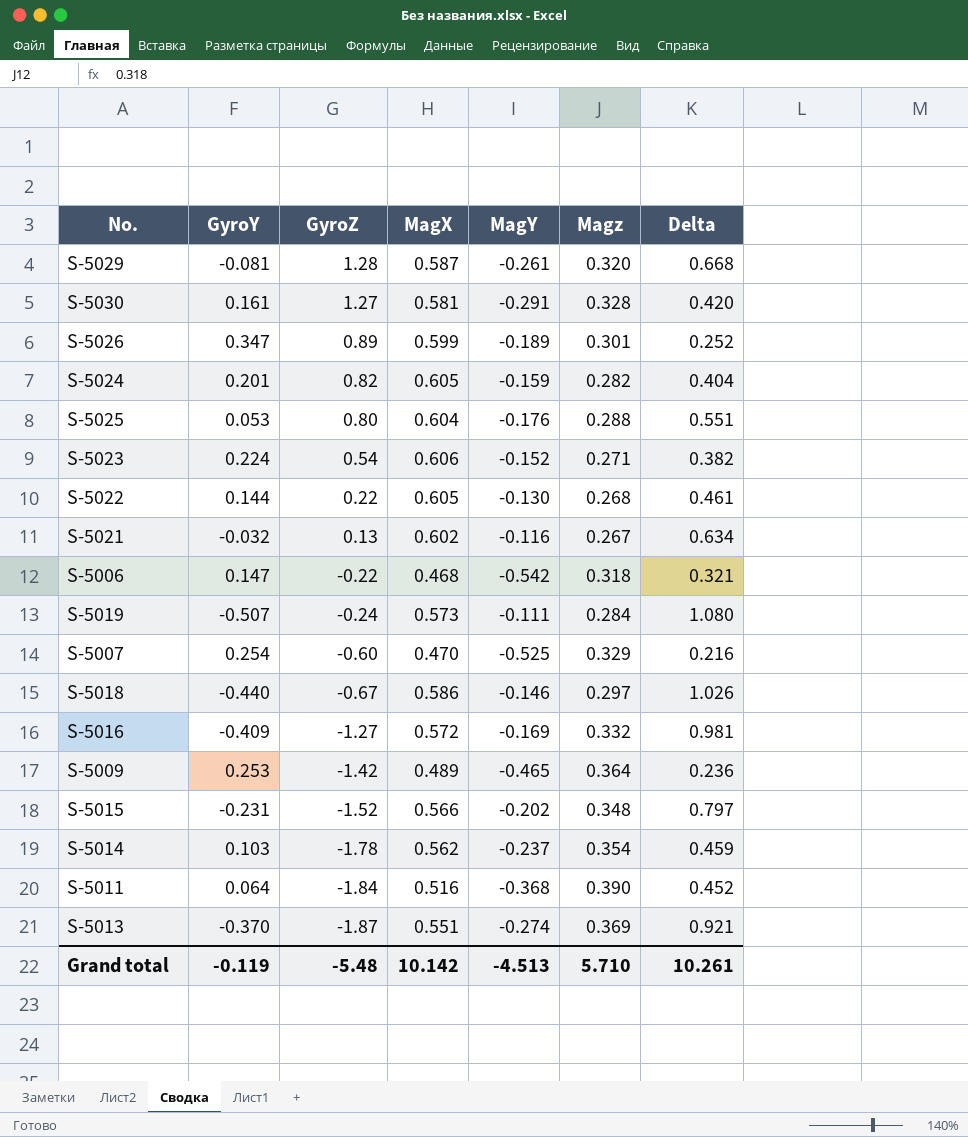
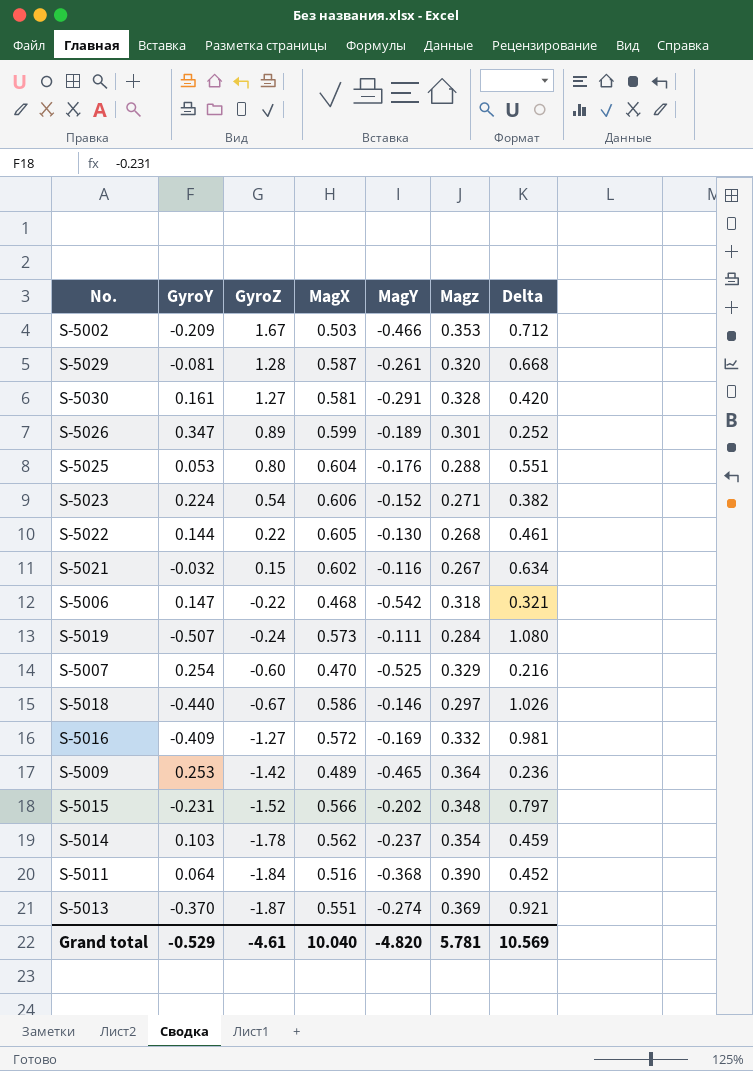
row S-5024: 0.201 | 0.82 | 0.605 | -0.159 | 0.282 | 0.404 -> none
row S-5002: none -> -0.209 | 1.67 | 0.503 | -0.466 | 0.353 | 0.712
S-5021 | GyroZ: 0.13 -> 0.15
Grand total | GyroY: -0.119 -> -0.529
Grand total | GyroZ: -5.48 -> -4.61
Grand total | MagX: 10.142 -> 10.040
Grand total | MagY: -4.513 -> -4.820
Grand total | Magz: 5.710 -> 5.781
Grand total | Delta: 10.261 -> 10.569

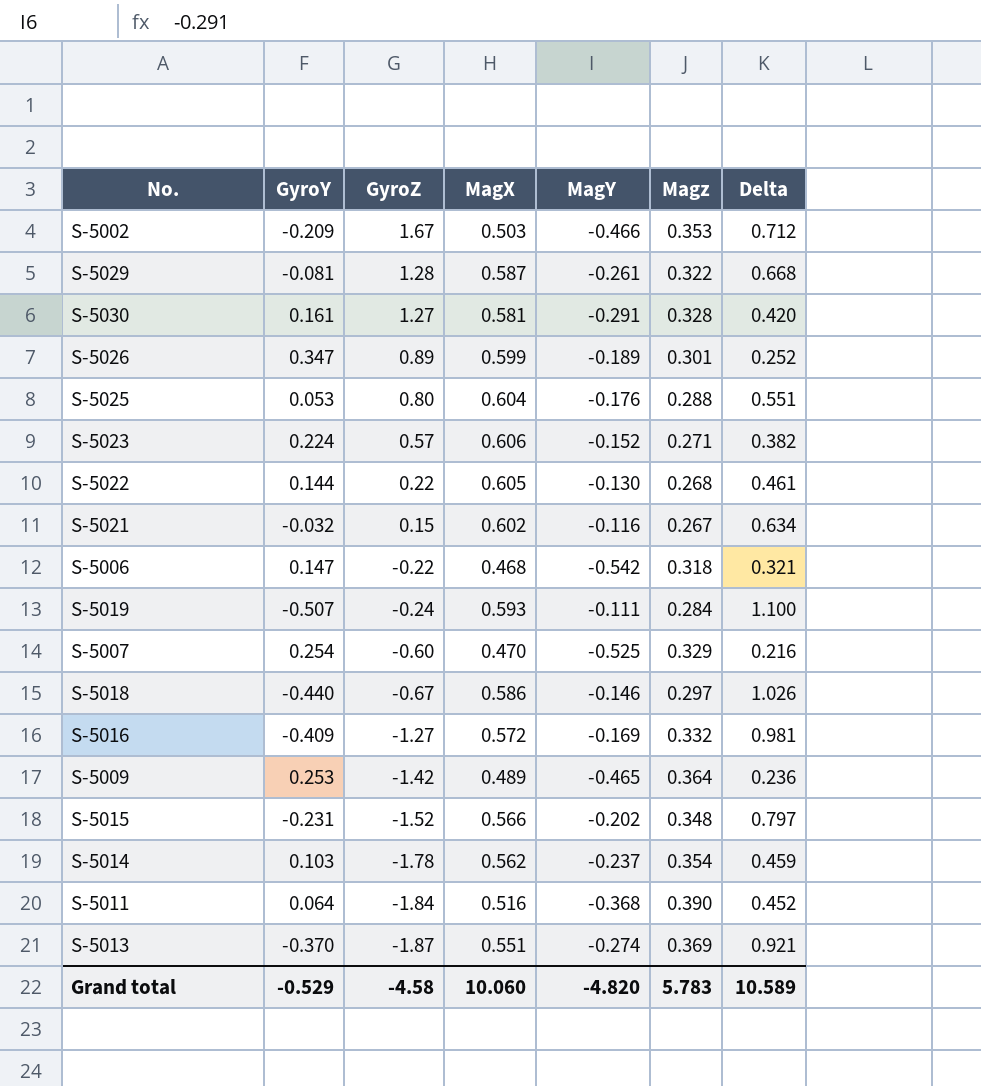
S-5029 | Magz: 0.320 -> 0.322
S-5023 | GyroZ: 0.54 -> 0.57
S-5019 | MagX: 0.573 -> 0.593
S-5019 | Delta: 1.080 -> 1.100
Grand total | GyroZ: -4.61 -> -4.58
Grand total | MagX: 10.040 -> 10.060
Grand total | Magz: 5.781 -> 5.783
Grand total | Delta: 10.569 -> 10.589

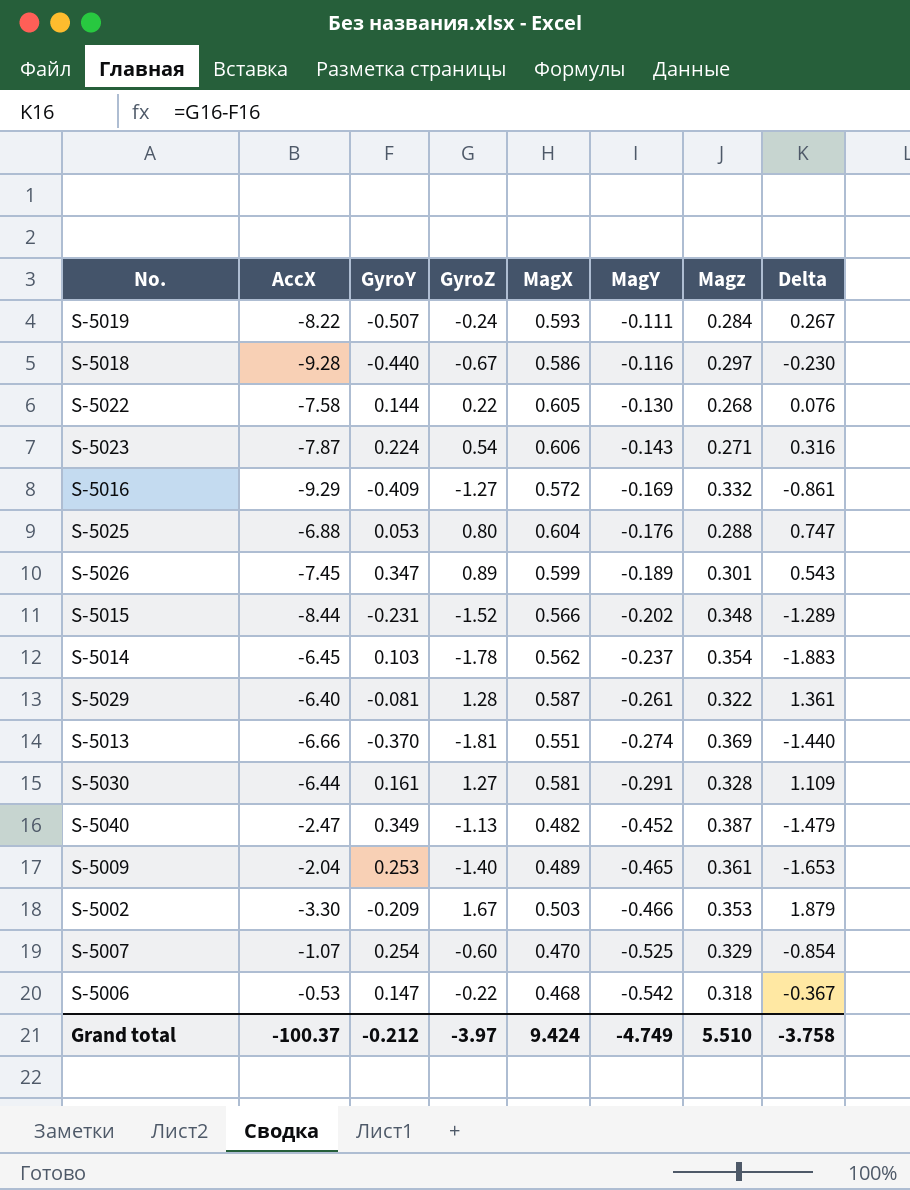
row order: GyroZ descending -> MagY descending
column AccX | position: none -> 2
column Delta | formula: [MagX] - [GyroY] -> [GyroZ] - [GyroY]
row S-5021: -0.032 | 0.15 | 0.602 | -0.116 | 0.267 | 0.634 -> none
row S-5011: 0.064 | -1.84 | 0.516 | -0.368 | 0.390 | 0.452 -> none
S-5018 | MagY: -0.146 -> -0.116
S-5023 | GyroZ: 0.57 -> 0.54
S-5023 | MagY: -0.152 -> -0.143
S-5013 | GyroZ: -1.87 -> -1.81
row S-5040: none -> -2.47 | 0.349 | -1.13 | 0.482 | -0.452 | 0.387 | -1.479
S-5009 | GyroZ: -1.42 -> -1.40
S-5009 | Magz: 0.364 -> 0.361
Grand total | GyroY: -0.529 -> -0.212
Grand total | GyroZ: -4.58 -> -3.97
Grand total | MagX: 10.060 -> 9.424
Grand total | MagY: -4.820 -> -4.749
Grand total | Magz: 5.783 -> 5.510
Grand total | Delta: 10.589 -> -3.758

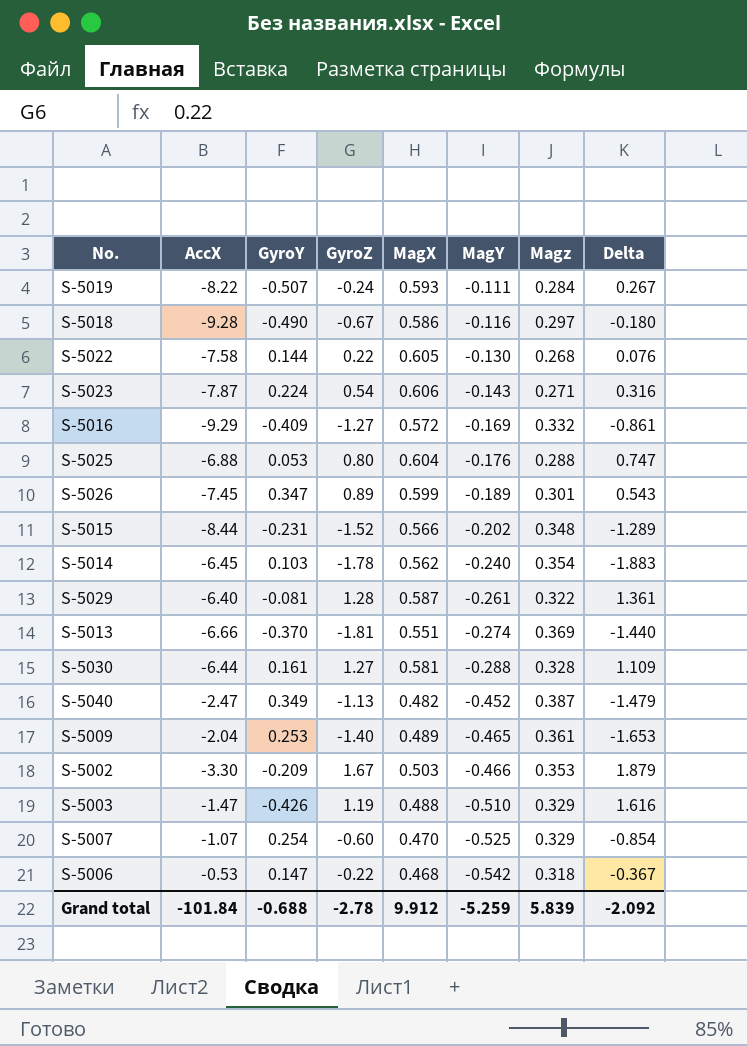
S-5018 | GyroY: -0.440 -> -0.490
S-5018 | Delta: -0.230 -> -0.180
S-5014 | MagY: -0.237 -> -0.240
S-5030 | MagY: -0.291 -> -0.288
row S-5003: none -> -1.47 | -0.426 | 1.19 | 0.488 | -0.510 | 0.329 | 1.616
Grand total | AccX: -100.37 -> -101.84
Grand total | GyroY: -0.212 -> -0.688
Grand total | GyroZ: -3.97 -> -2.78
Grand total | MagX: 9.424 -> 9.912
Grand total | MagY: -4.749 -> -5.259
Grand total | Magz: 5.510 -> 5.839
Grand total | Delta: -3.758 -> -2.092

